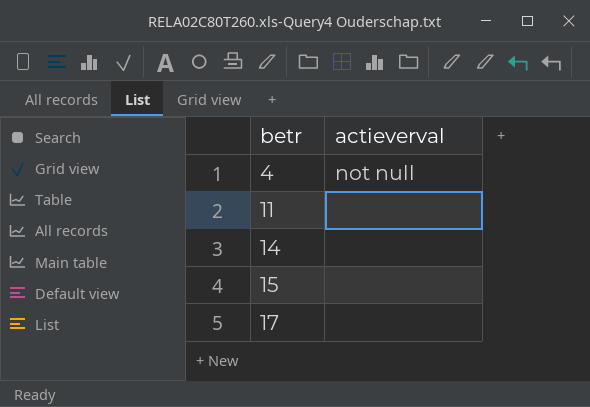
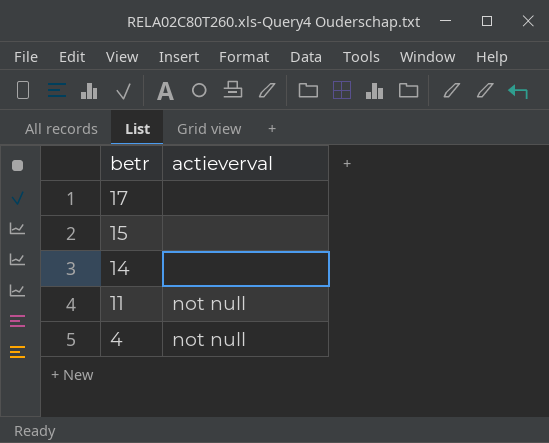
row order: betr ascending -> betr descending
11 | actieverval: none -> not null

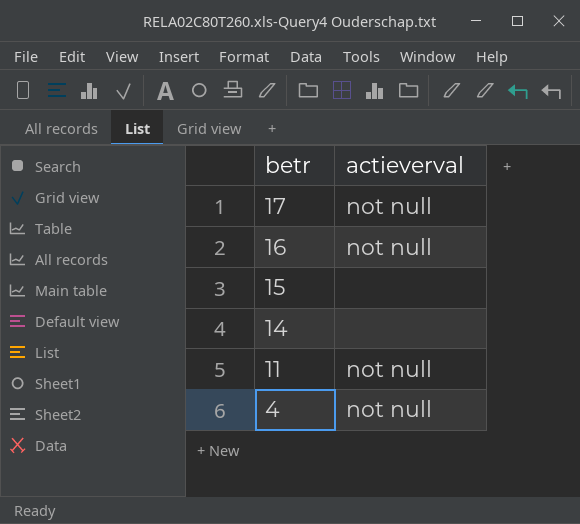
17 | actieverval: none -> not null
row 16: none -> not null

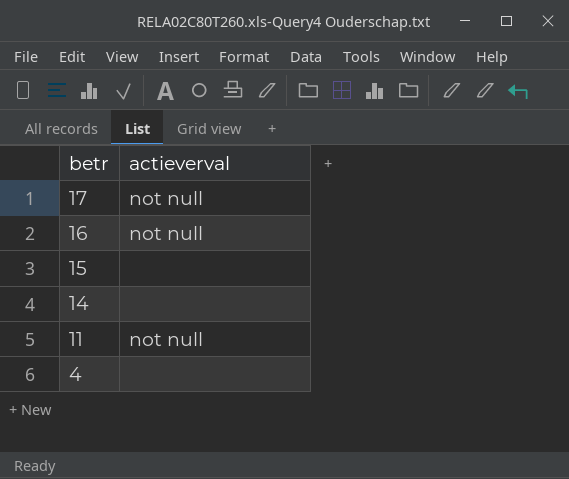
4 | actieverval: not null -> none

